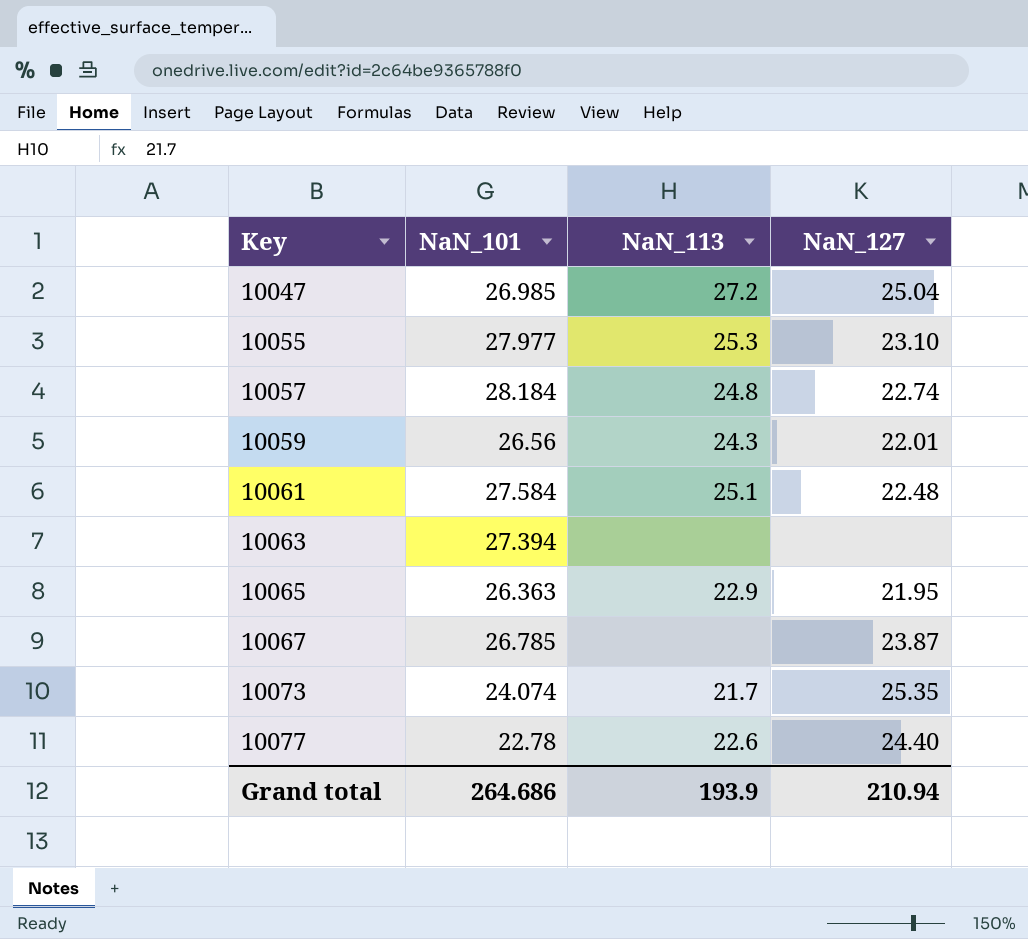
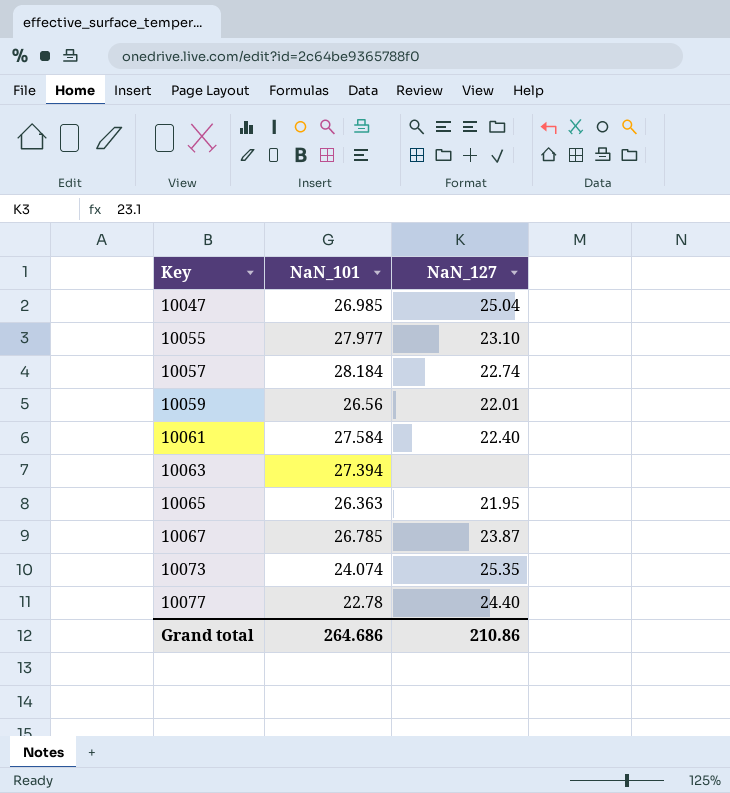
column NaN_113 | position: 3 -> none
10061 | NaN_127: 22.48 -> 22.40
Grand total | NaN_127: 210.94 -> 210.86

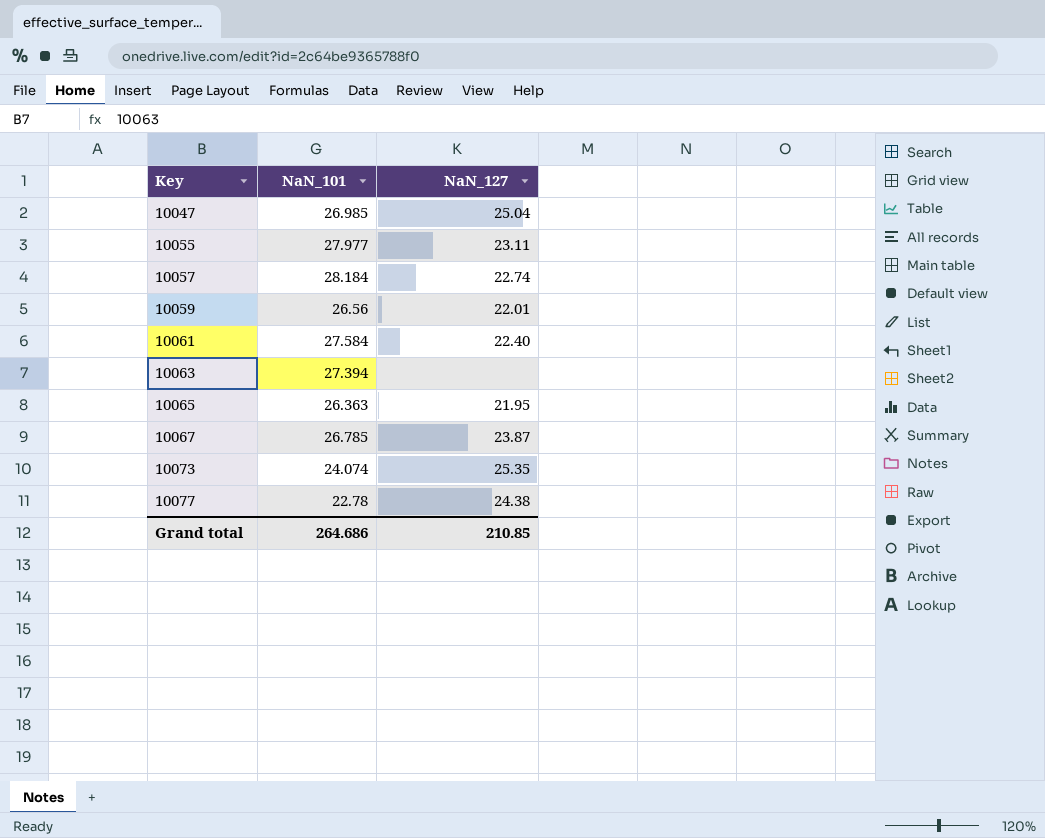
10055 | NaN_127: 23.10 -> 23.11
10077 | NaN_127: 24.40 -> 24.38
Grand total | NaN_127: 210.86 -> 210.85

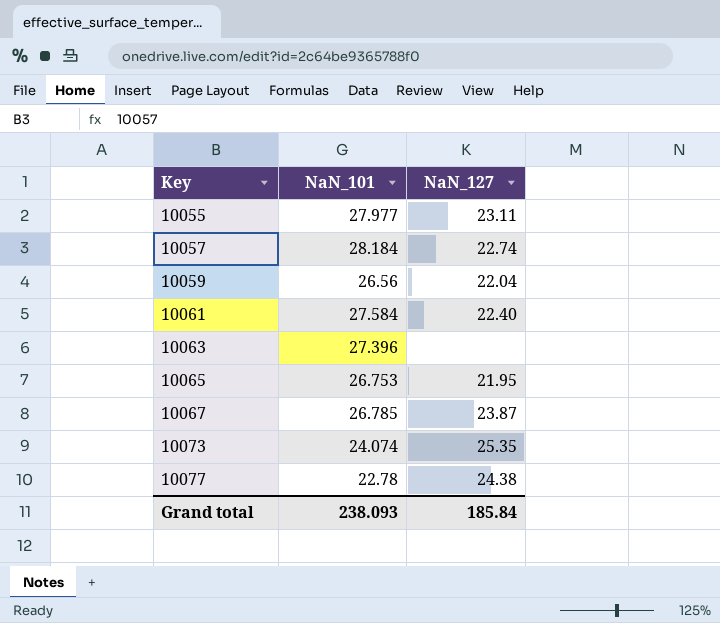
row 10047: 26.985 | 25.04 -> none
10059 | NaN_127: 22.01 -> 22.04
10063 | NaN_101: 27.394 -> 27.396
10065 | NaN_101: 26.363 -> 26.753
Grand total | NaN_101: 264.686 -> 238.093
Grand total | NaN_127: 210.85 -> 185.84

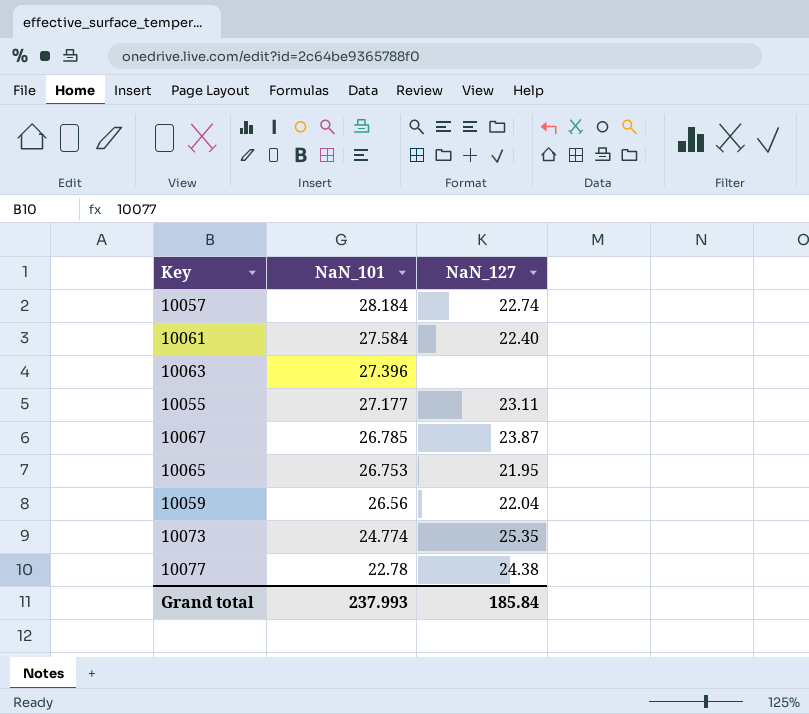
row order: Key ascending -> NaN_101 descending
10055 | NaN_101: 27.977 -> 27.177
10073 | NaN_101: 24.074 -> 24.774
Grand total | NaN_101: 238.093 -> 237.993

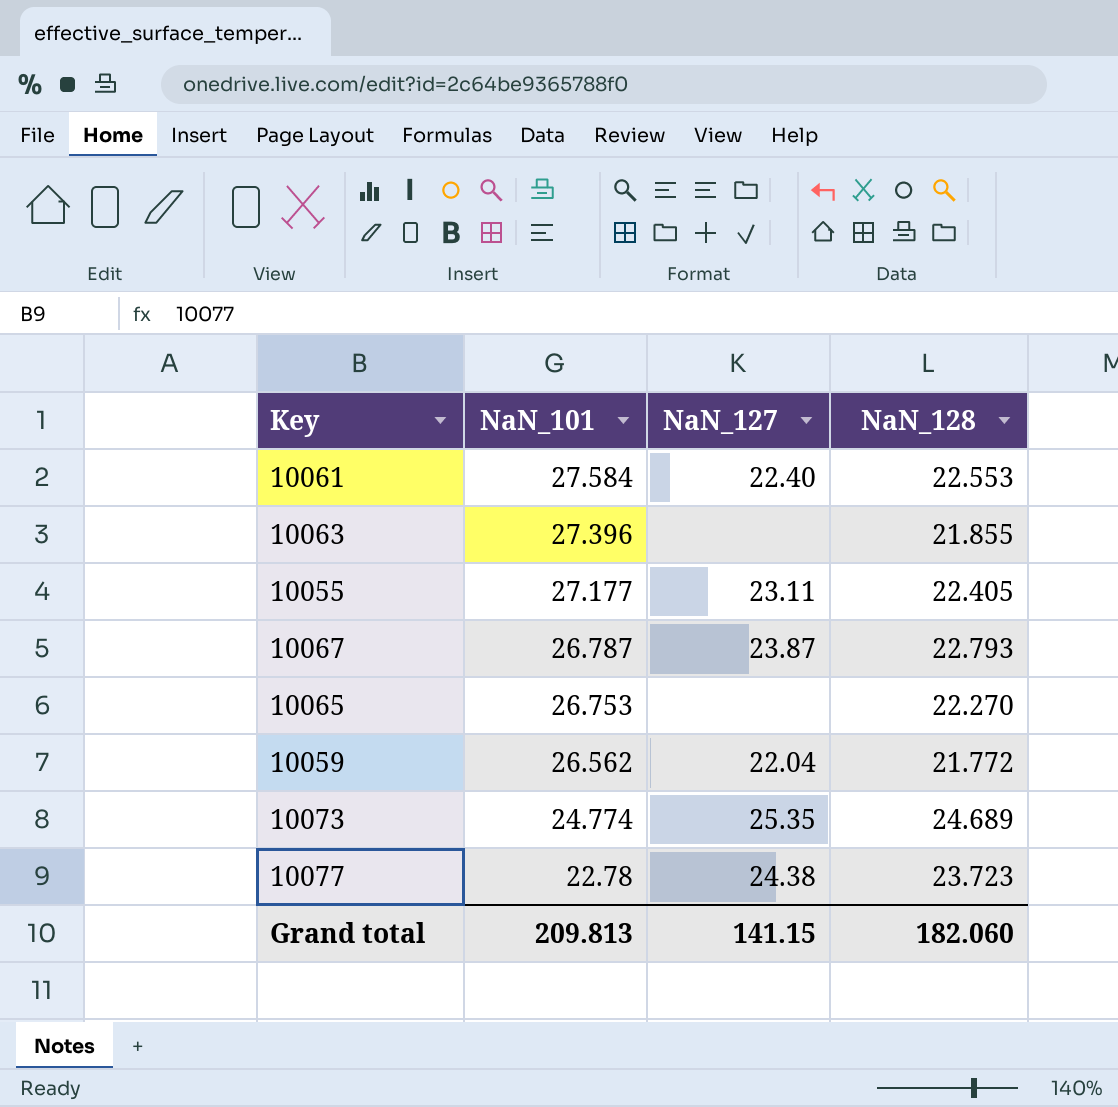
column NaN_128 | position: none -> 4
row 10057: 28.184 | 22.74 -> none
10067 | NaN_101: 26.785 -> 26.787
10065 | NaN_127: 21.95 -> none
10059 | NaN_101: 26.56 -> 26.562
Grand total | NaN_101: 237.993 -> 209.813
Grand total | NaN_127: 185.84 -> 141.15

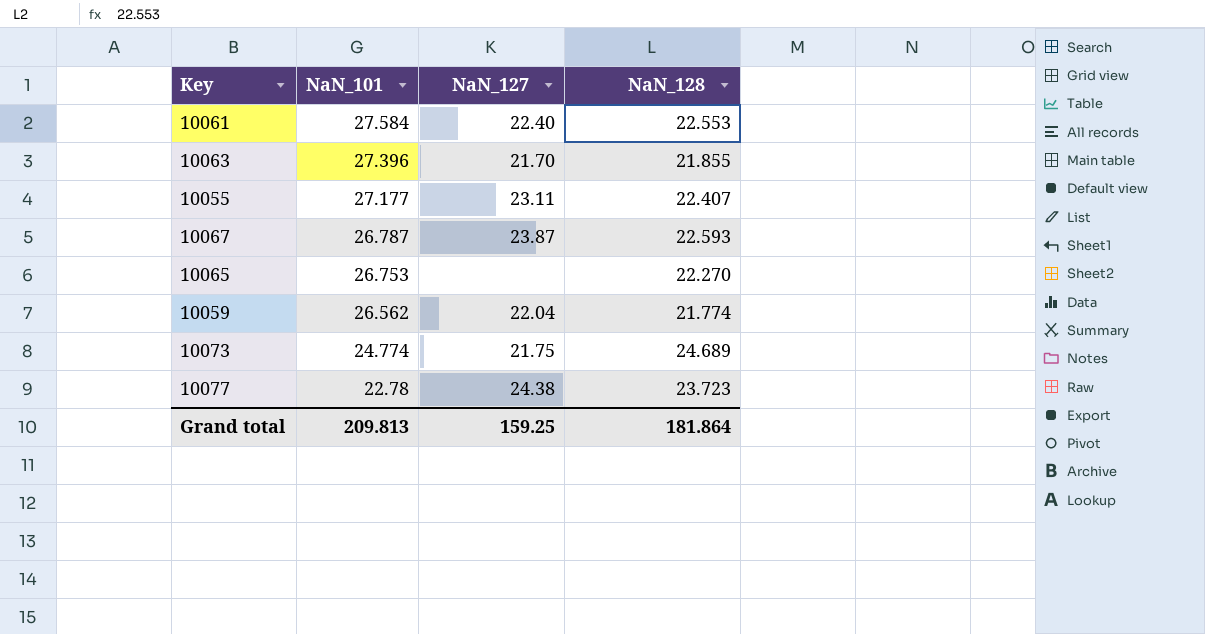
10063 | NaN_127: none -> 21.70
10055 | NaN_128: 22.405 -> 22.407
10067 | NaN_128: 22.793 -> 22.593
10059 | NaN_128: 21.772 -> 21.774
10073 | NaN_127: 25.35 -> 21.75
Grand total | NaN_127: 141.15 -> 159.25
Grand total | NaN_128: 182.060 -> 181.864

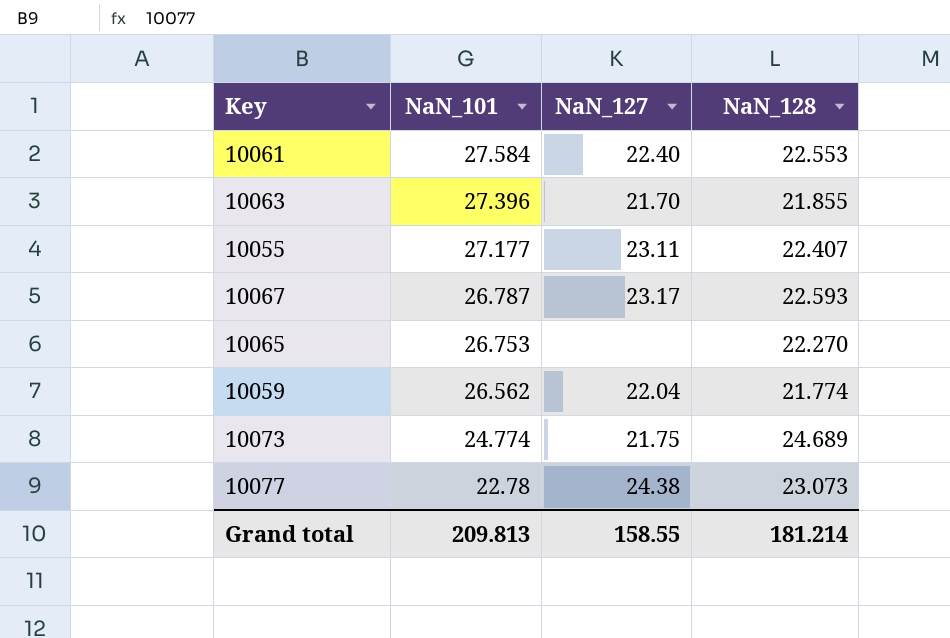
10067 | NaN_127: 23.87 -> 23.17
10077 | NaN_128: 23.723 -> 23.073
Grand total | NaN_127: 159.25 -> 158.55
Grand total | NaN_128: 181.864 -> 181.214

